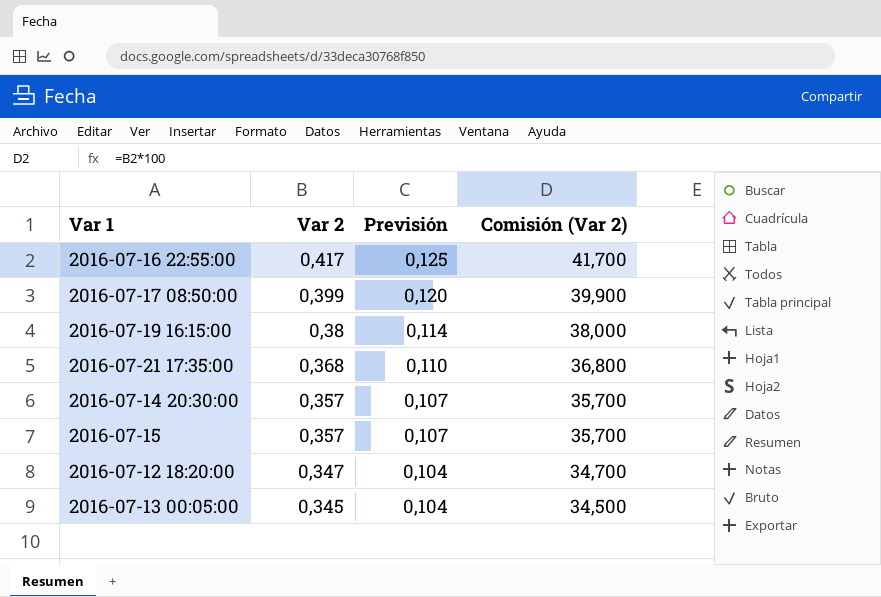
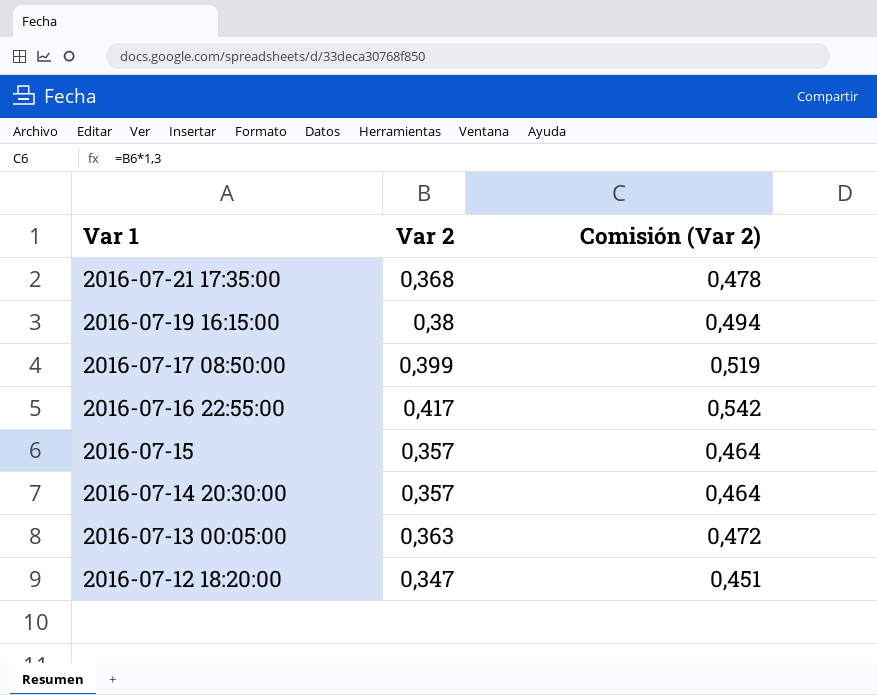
row order: Var 2 descending -> Var 1 descending
column Previsión | formula: [Var 2] * 0,3 -> none
column Comisión (Var 2) | formula: [Var 2] * 100 -> [Var 2] * 1,3
2016-07-13 00:05:00 | Var 2: 0,345 -> 0,363

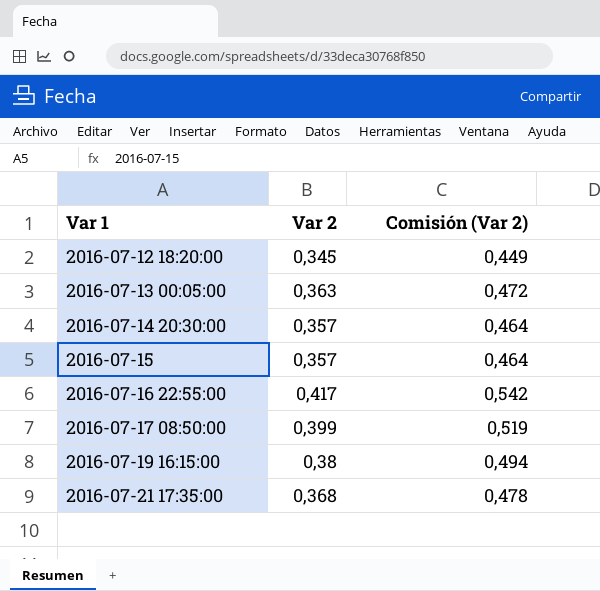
row order: Var 1 descending -> Var 1 ascending
2016-07-12 18:20:00 | Var 2: 0,347 -> 0,345
2016-07-12 18:20:00 | Comisión (Var 2): 0,451 -> 0,449

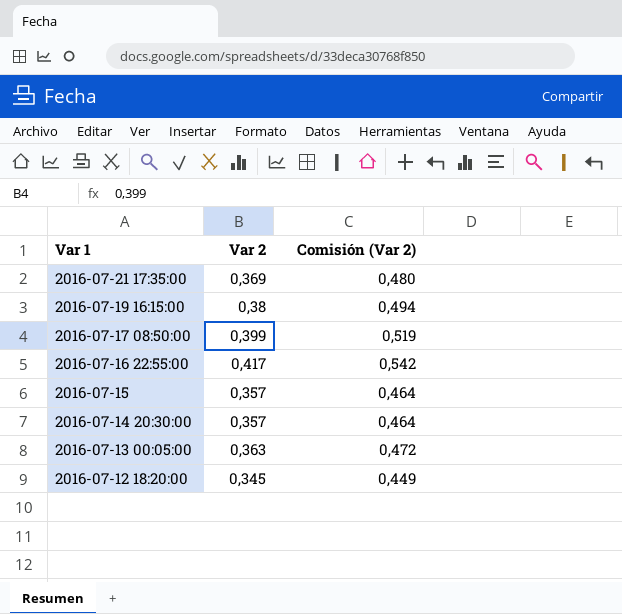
row order: Var 1 ascending -> Var 1 descending
2016-07-21 17:35:00 | Var 2: 0,368 -> 0,369
2016-07-21 17:35:00 | Comisión (Var 2): 0,478 -> 0,480

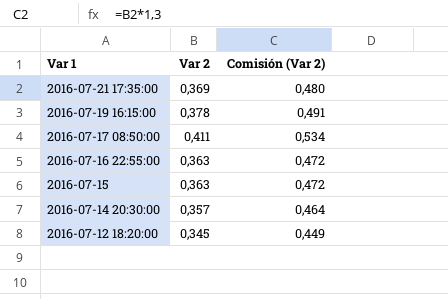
row 2016-07-13 00:05:00: 0,363 | 0,472 -> none
2016-07-19 16:15:00 | Var 2: 0,38 -> 0,378
2016-07-19 16:15:00 | Comisión (Var 2): 0,494 -> 0,491
2016-07-17 08:50:00 | Var 2: 0,399 -> 0,411
2016-07-17 08:50:00 | Comisión (Var 2): 0,519 -> 0,534
2016-07-16 22:55:00 | Var 2: 0,417 -> 0,363
2016-07-16 22:55:00 | Comisión (Var 2): 0,542 -> 0,472
2016-07-15 | Var 2: 0,357 -> 0,363
2016-07-15 | Comisión (Var 2): 0,464 -> 0,472

